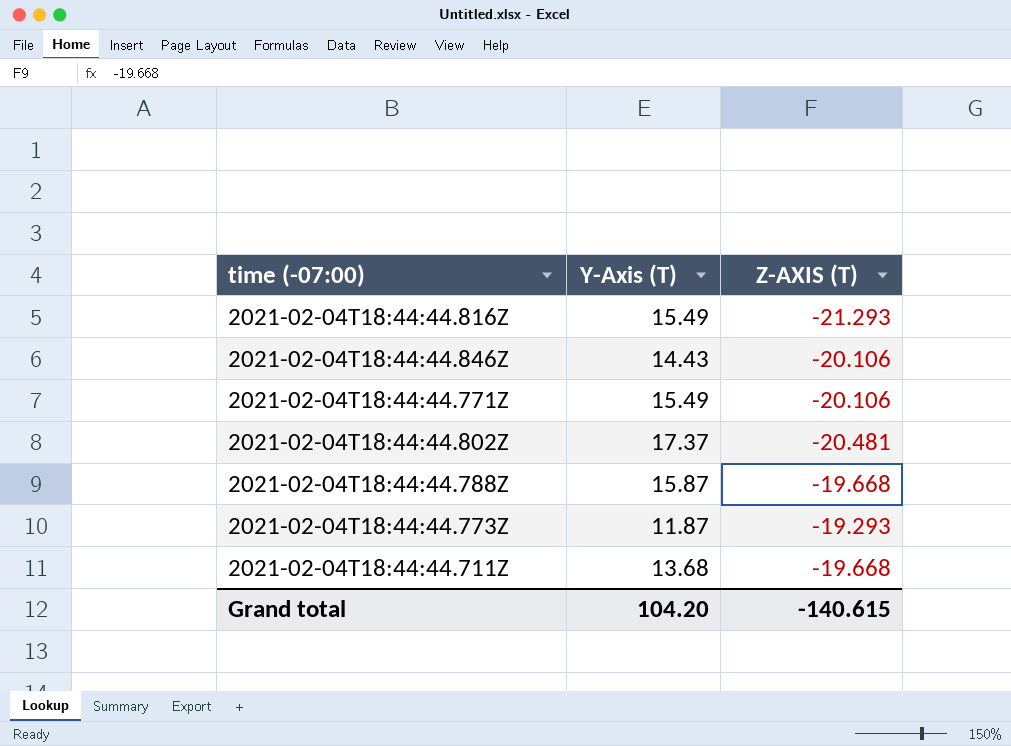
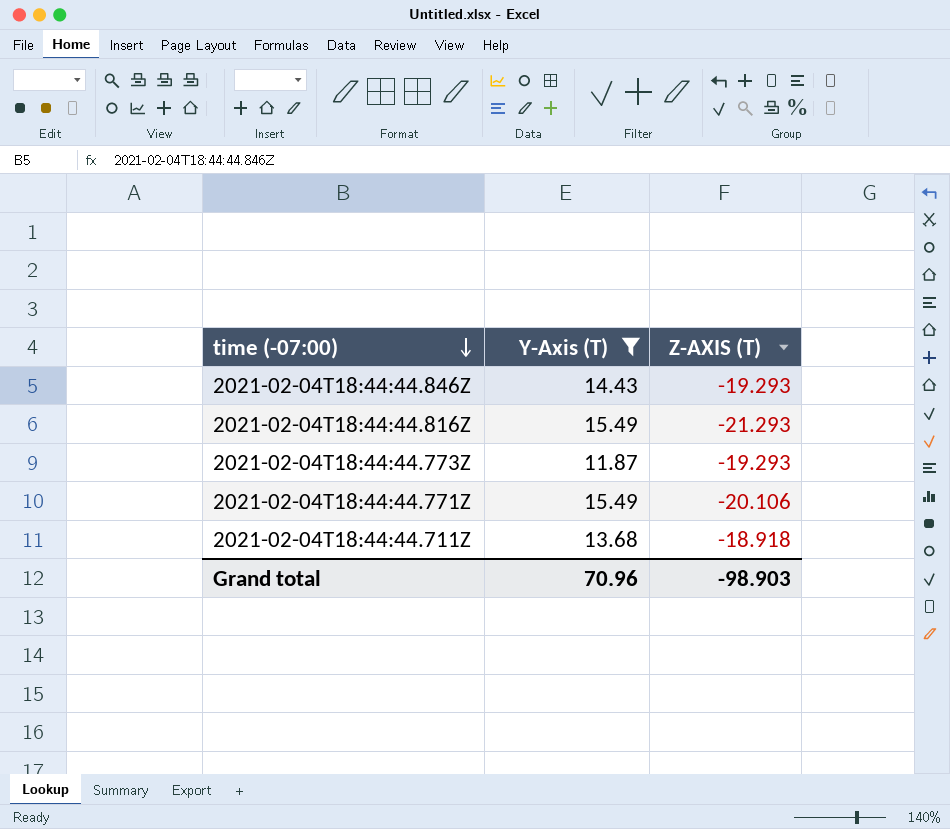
filter: none -> Y-Axis (T) <= 15.49
row order: none -> time (-07:00) descending
2021-02-04T18:44:44.846Z | Z-AXIS (T): -20.106 -> -19.293
2021-02-04T18:44:44.711Z | Z-AXIS (T): -19.668 -> -18.918
Grand total | Y-Axis (T): 104.20 -> 70.96
Grand total | Z-AXIS (T): -140.615 -> -98.903

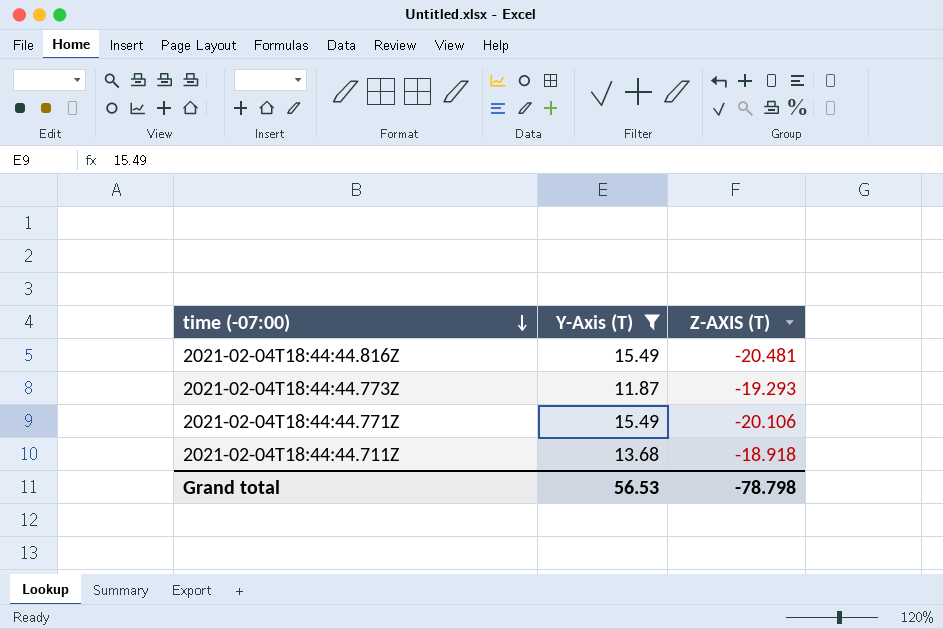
row 2021-02-04T18:44:44.846Z: 14.43 | -19.293 -> none
2021-02-04T18:44:44.816Z | Z-AXIS (T): -21.293 -> -20.481
Grand total | Y-Axis (T): 70.96 -> 56.53
Grand total | Z-AXIS (T): -98.903 -> -78.798

